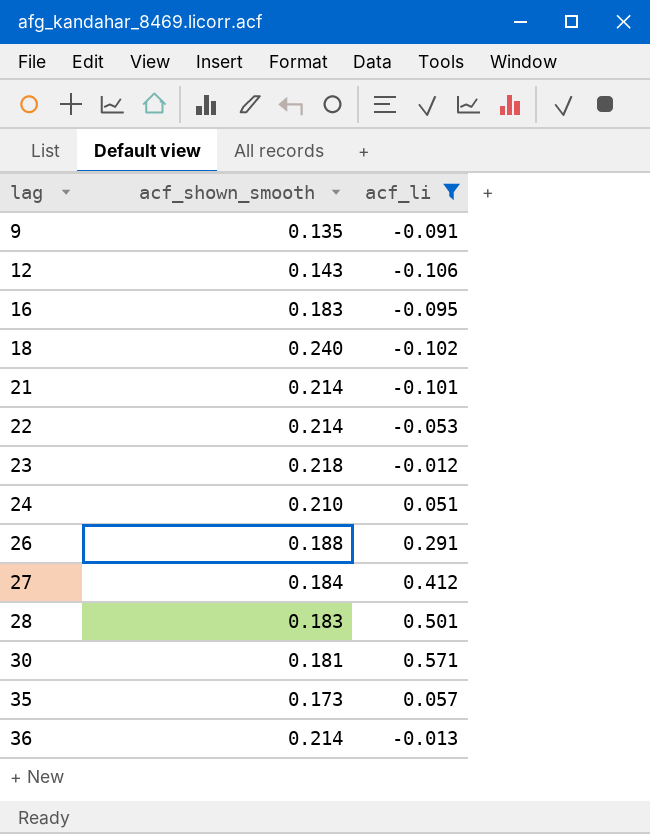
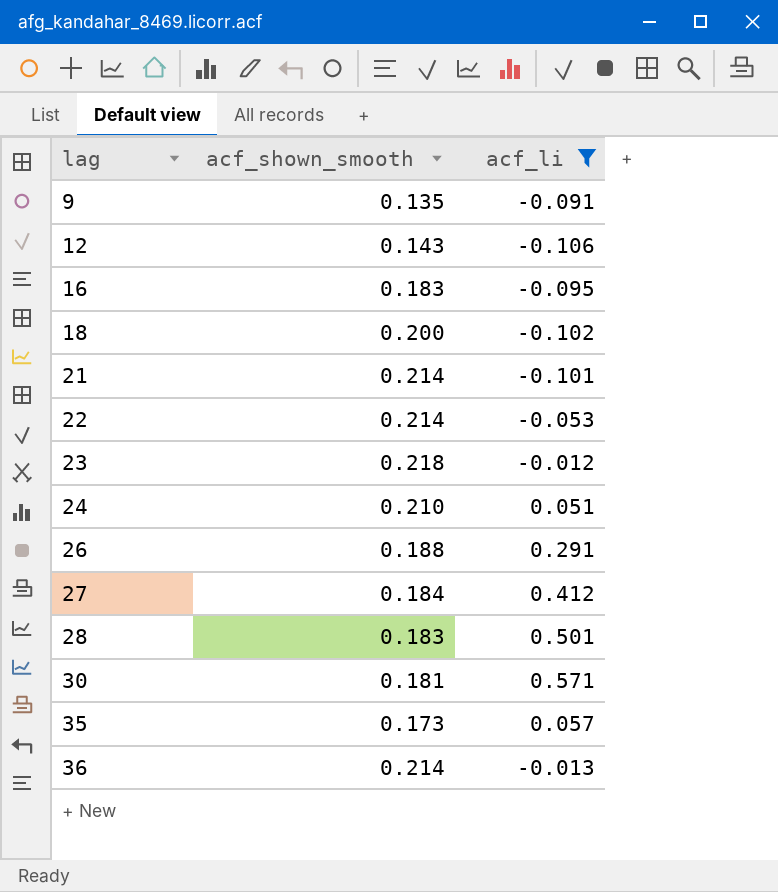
18 | acf_shown_smooth: 0.240 -> 0.200

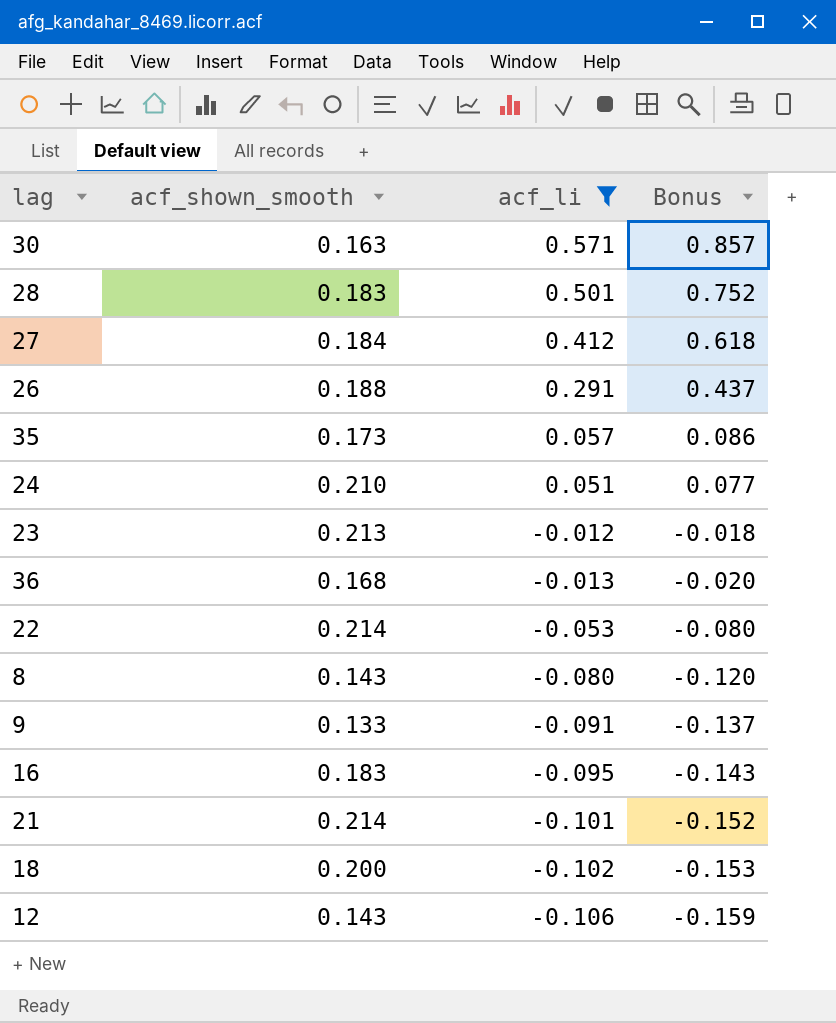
row order: lag ascending -> acf_li descending
column Bonus | formula: none -> [acf_li] * 1.5
30 | acf_shown_smooth: 0.181 -> 0.163
23 | acf_shown_smooth: 0.218 -> 0.213
36 | acf_shown_smooth: 0.214 -> 0.168
row 8: none -> 0.143 | -0.080 | -0.120
9 | acf_shown_smooth: 0.135 -> 0.133

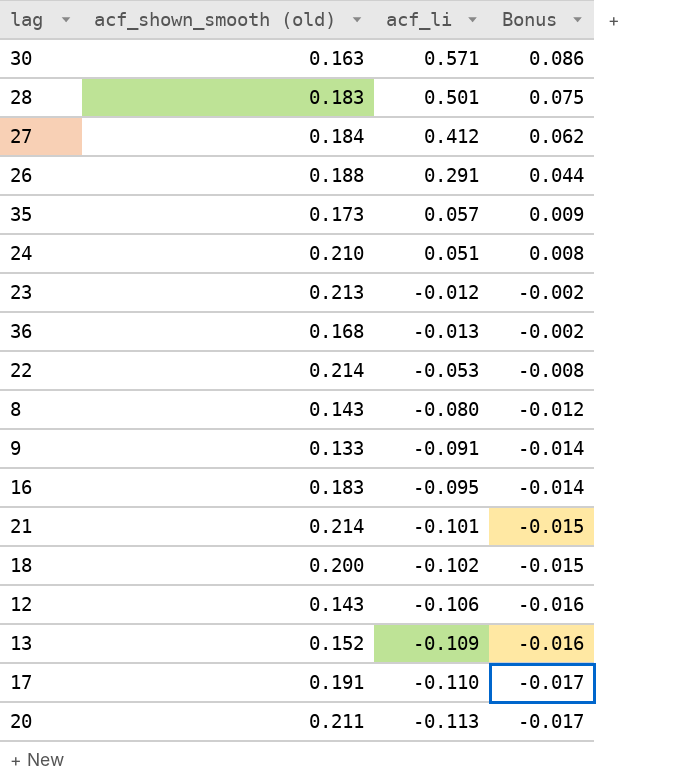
filter: acf_li >= -0.106 -> none
column name: acf_shown_smooth -> acf_shown_smooth (old)
column Bonus | formula: [acf_li] * 1.5 -> [acf_li] * 0.15

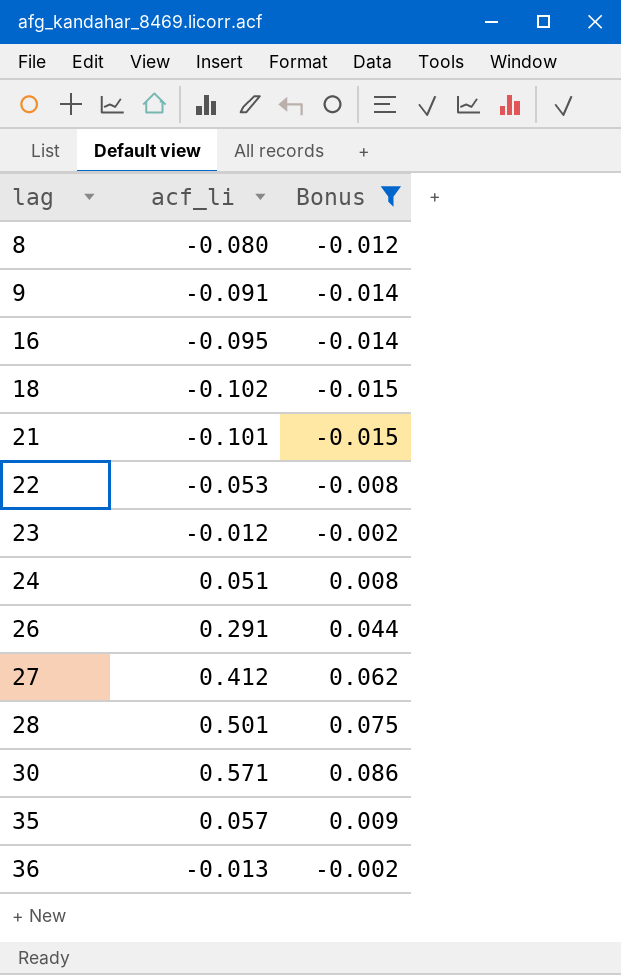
filter: none -> Bonus >= -0.015
row order: acf_li descending -> lag ascending
column acf_shown_smooth (old) | position: 2 -> none

